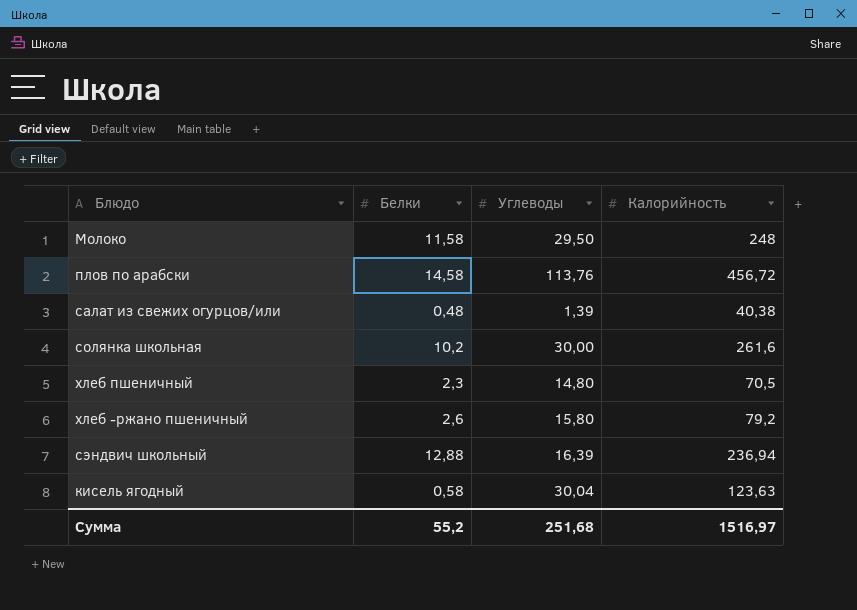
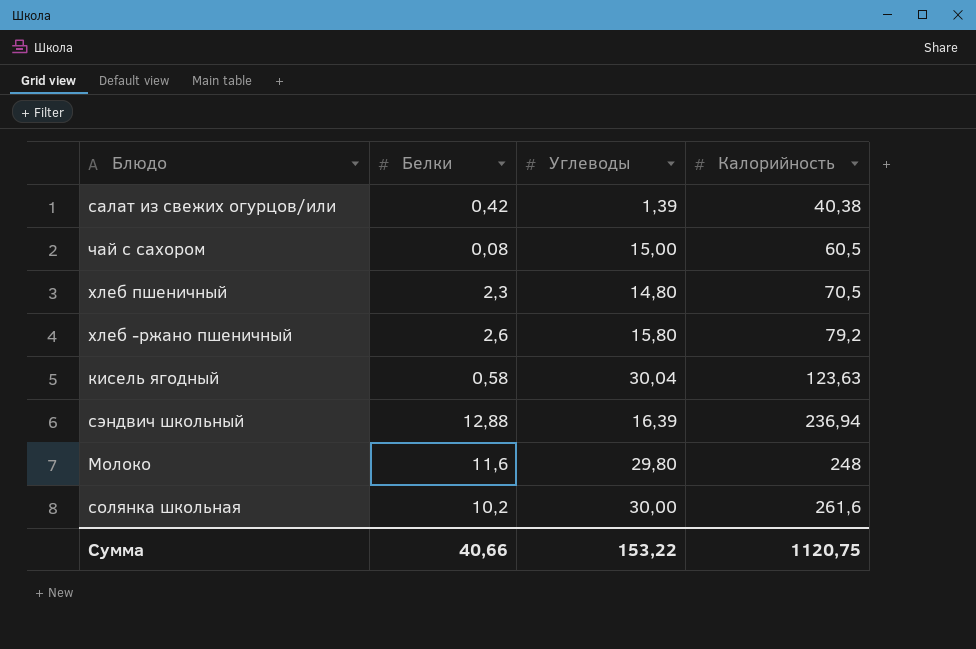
row order: none -> Калорийность ascending
row плов по арабски: 14,58 | 113,76 | 456,72 -> none
салат из свежих огурцов/или | Белки: 0,48 -> 0,42
row чай с сахором: none -> 0,08 | 15,00 | 60,5
Молоко | Белки: 11,58 -> 11,6
Молоко | Углеводы: 29,50 -> 29,80
Сумма | Белки: 55,2 -> 40,66
Сумма | Углеводы: 251,68 -> 153,22
Сумма | Калорийность: 1516,97 -> 1120,75

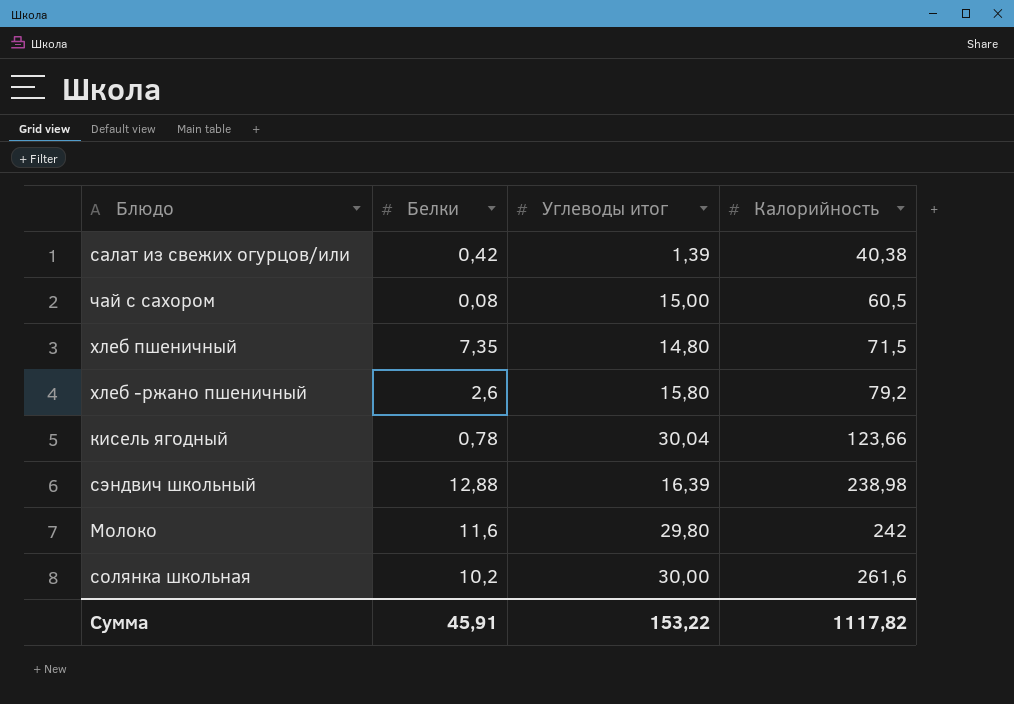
column name: Углеводы -> Углеводы итог
хлеб пшеничный | Белки: 2,3 -> 7,35
хлеб пшеничный | Калорийность: 70,5 -> 71,5
кисель ягодный | Белки: 0,58 -> 0,78
кисель ягодный | Калорийность: 123,63 -> 123,66
сэндвич школьный | Калорийность: 236,94 -> 238,98
Молоко | Калорийность: 248 -> 242
Сумма | Белки: 40,66 -> 45,91
Сумма | Калорийность: 1120,75 -> 1117,82

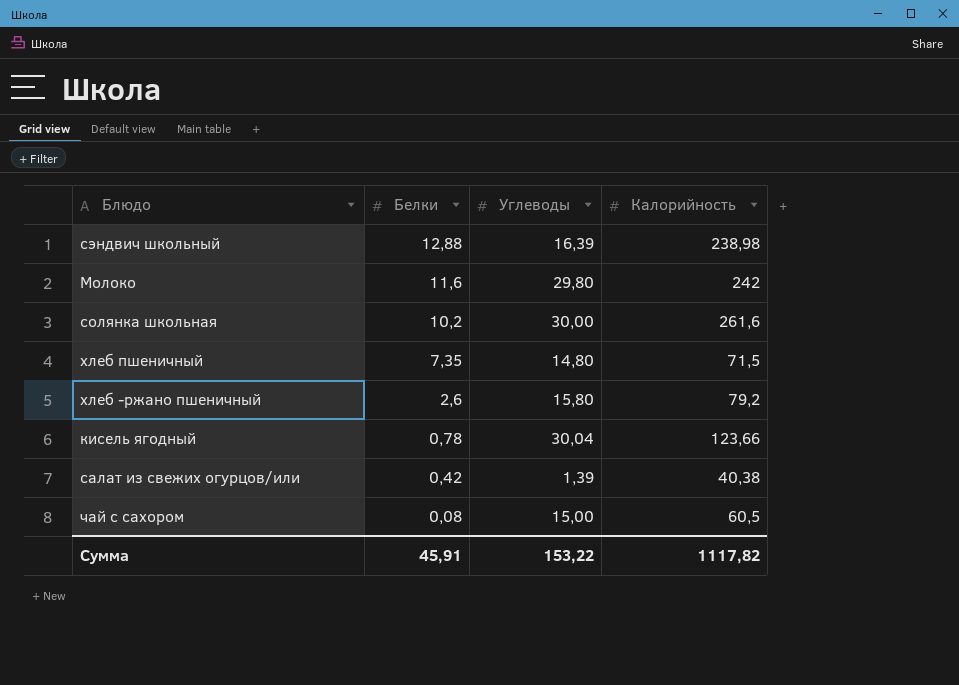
row order: Калорийность ascending -> Белки descending
column name: Углеводы итог -> Углеводы

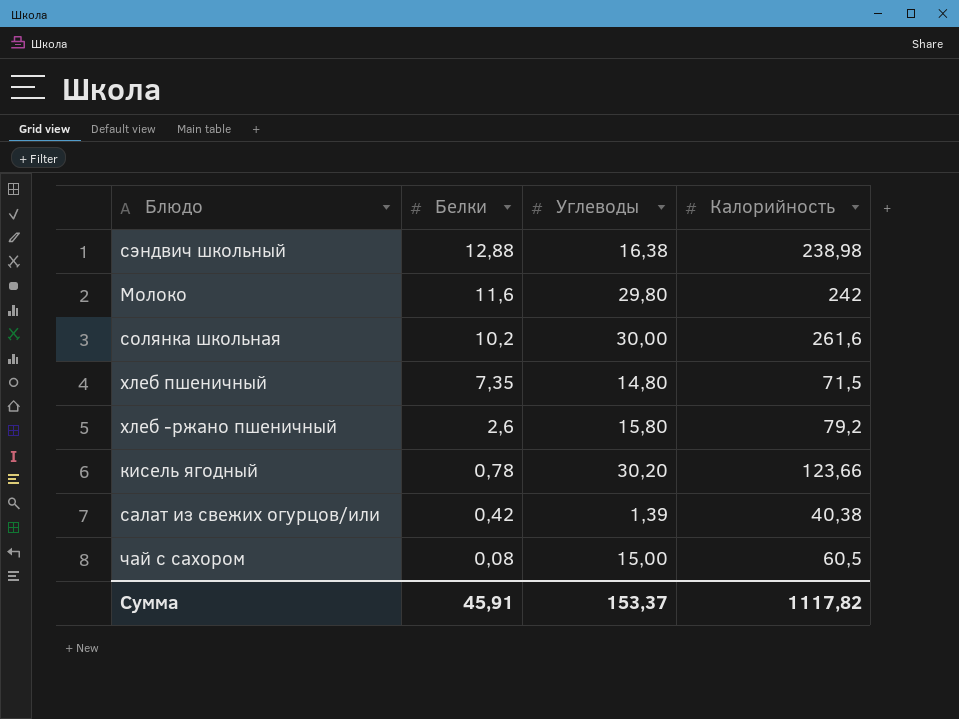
сэндвич школьный | Углеводы: 16,39 -> 16,38
кисель ягодный | Углеводы: 30,04 -> 30,20
Сумма | Углеводы: 153,22 -> 153,37

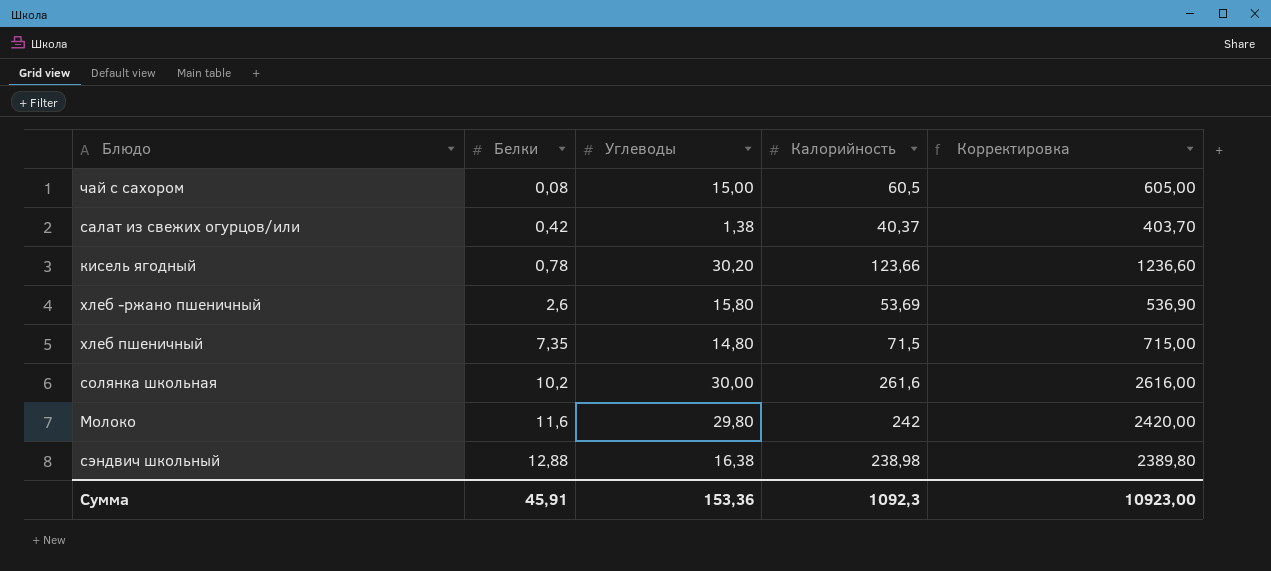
row order: Белки descending -> Белки ascending
column Корректировка | formula: none -> [Калорийность] * 10
салат из свежих огурцов/или | Углеводы: 1,39 -> 1,38
салат из свежих огурцов/или | Калорийность: 40,38 -> 40,37
хлеб -ржано пшеничный | Калорийность: 79,2 -> 53,69
Сумма | Углеводы: 153,37 -> 153,36
Сумма | Калорийность: 1117,82 -> 1092,3

